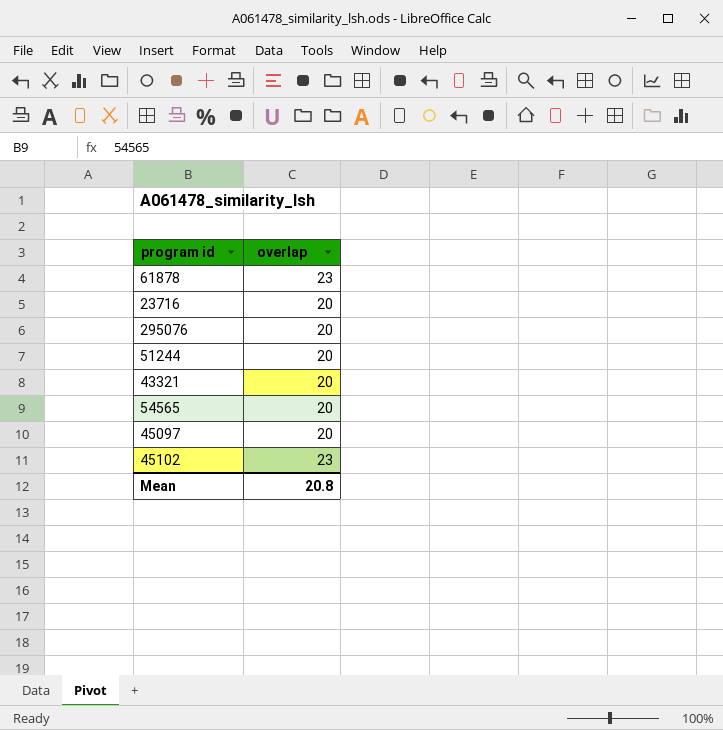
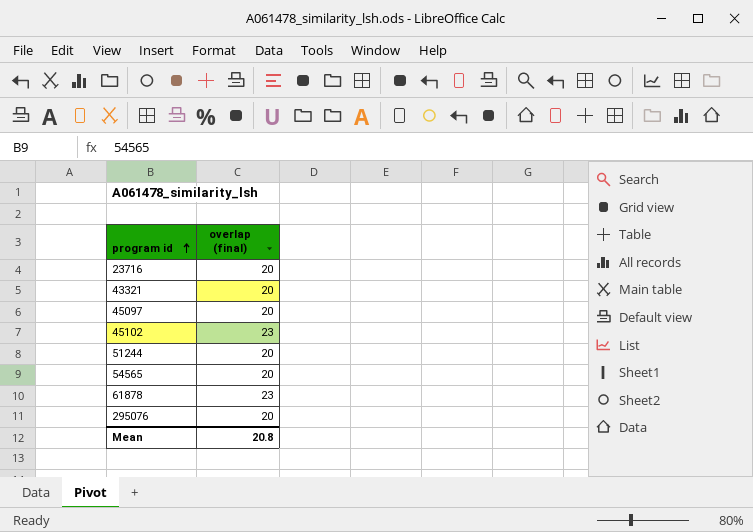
row order: none -> program id ascending
column name: overlap -> overlap (final)

